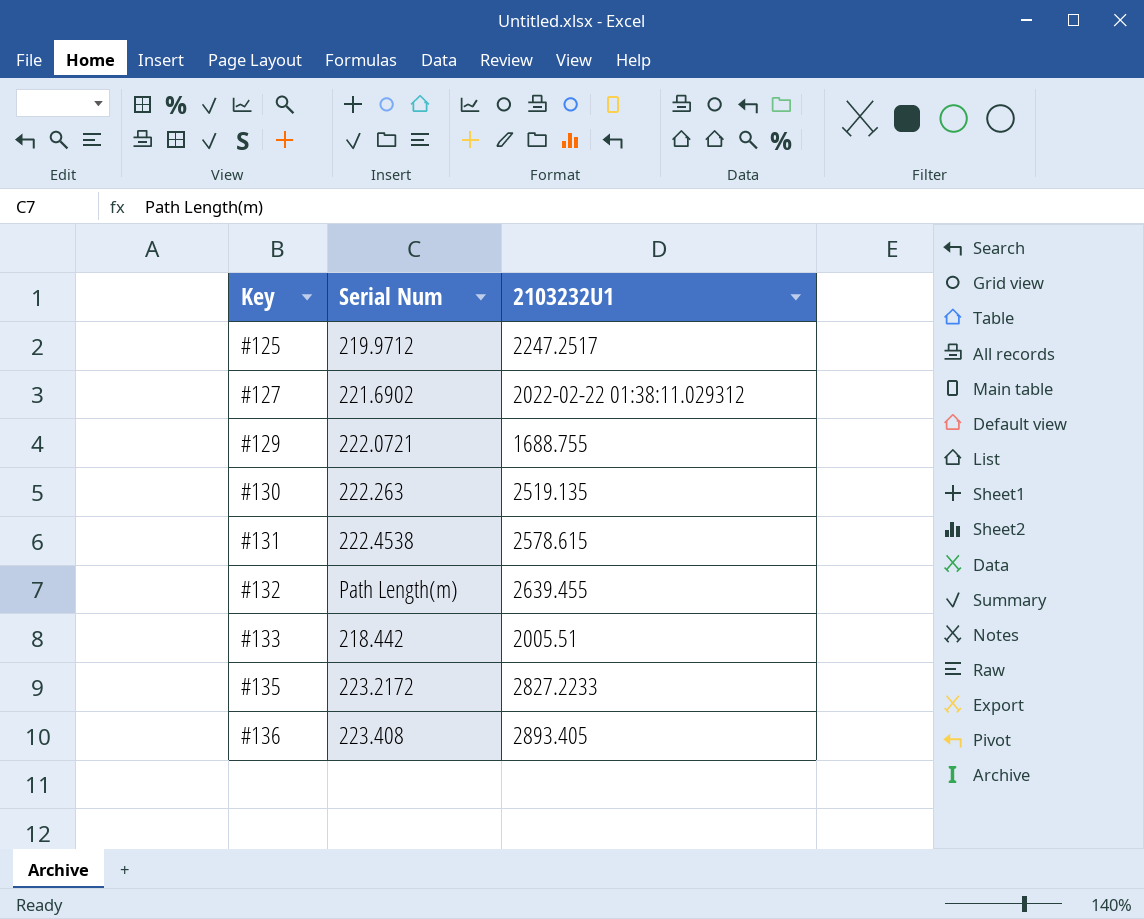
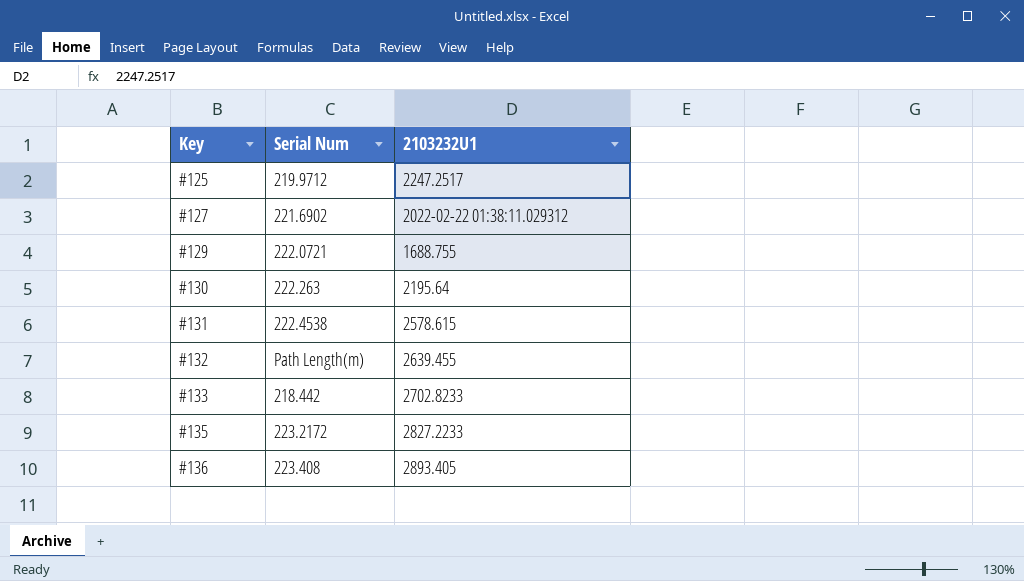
#130 | 2103232U1: 2519.135 -> 2195.64
#133 | 2103232U1: 2005.51 -> 2702.8233

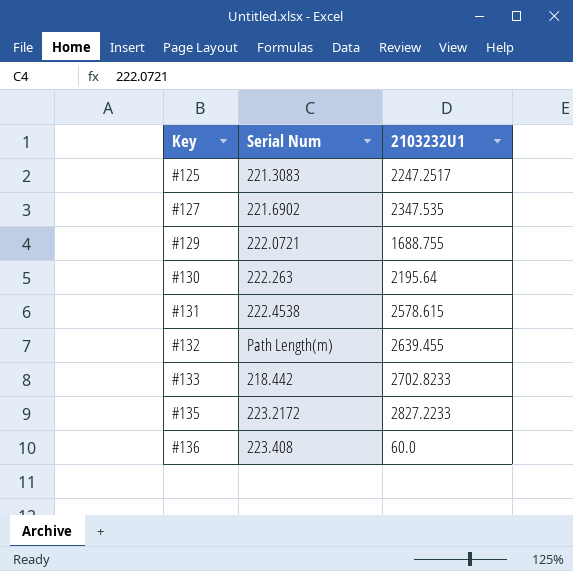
#125 | Serial Num: 219.9712 -> 221.3083
#127 | 2103232U1: 2022-02-22 01:38:11.029312 -> 2347.535
#136 | 2103232U1: 2893.405 -> 60.0

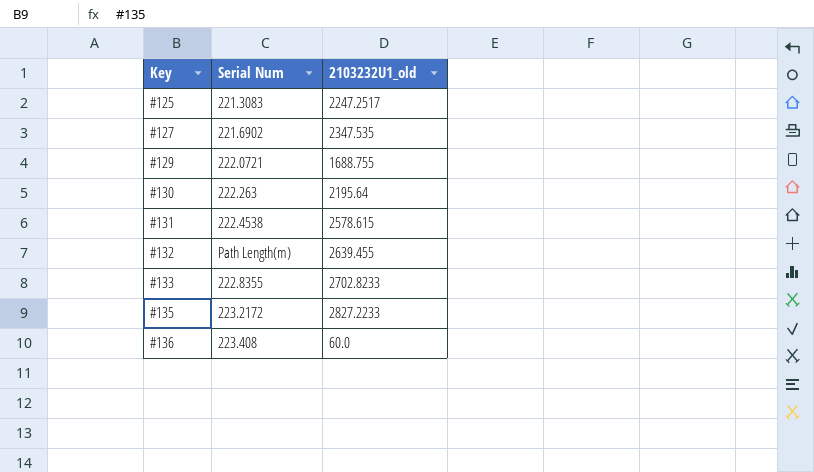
column name: 2103232U1 -> 2103232U1_old
#133 | Serial Num: 218.442 -> 222.8355

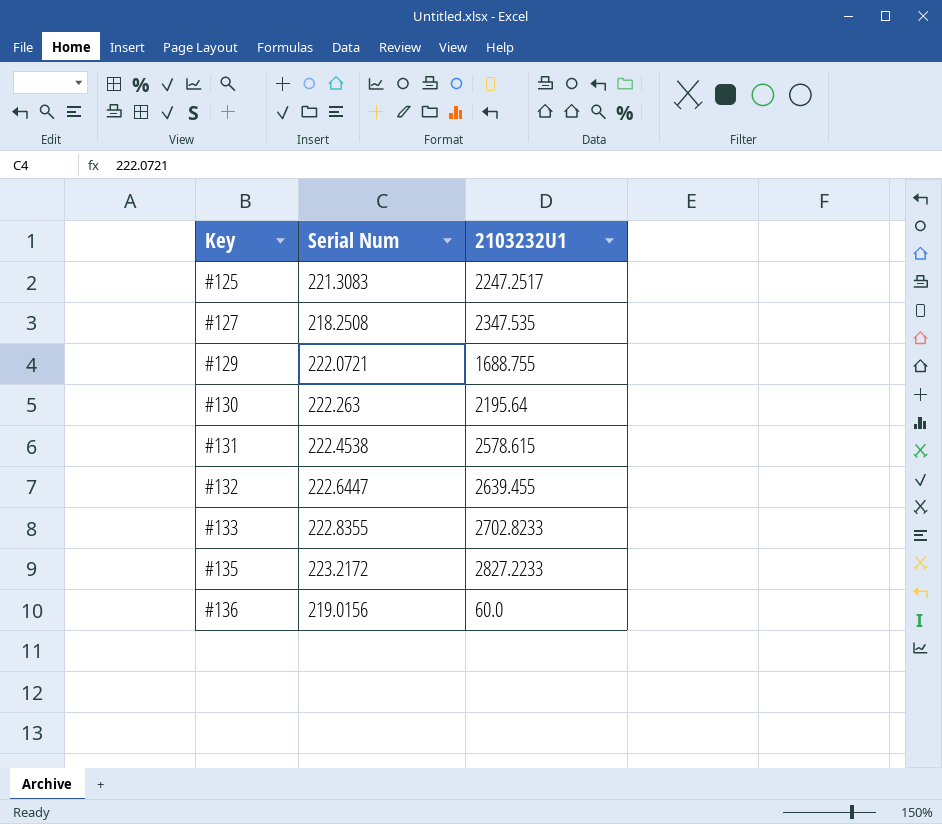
column name: 2103232U1_old -> 2103232U1
#127 | Serial Num: 221.6902 -> 218.2508
#132 | Serial Num: Path Length(m) -> 222.6447
#136 | Serial Num: 223.408 -> 219.0156

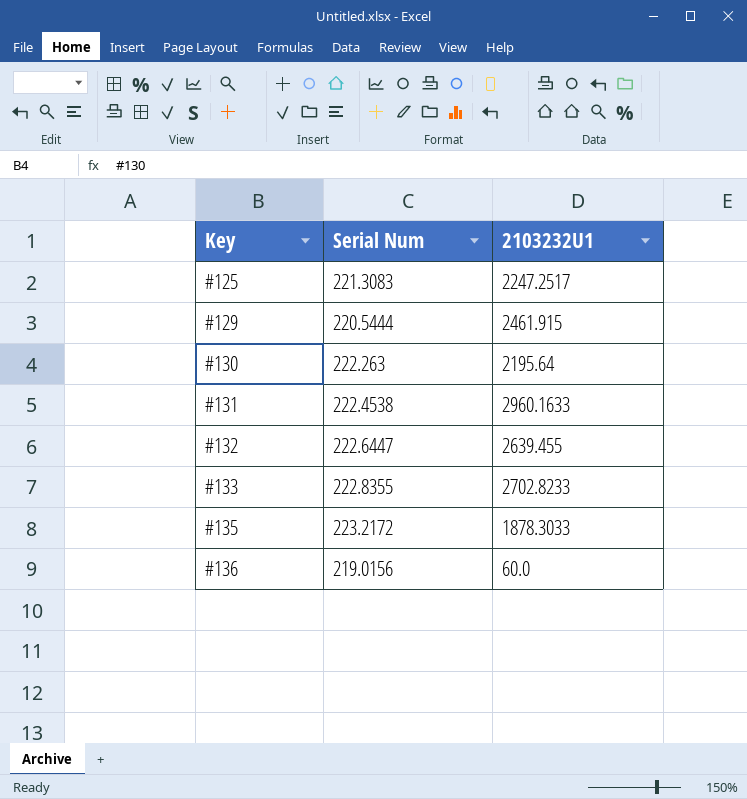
row #127: 218.2508 | 2347.535 -> none
#129 | Serial Num: 222.0721 -> 220.5444
#129 | 2103232U1: 1688.755 -> 2461.915
#131 | 2103232U1: 2578.615 -> 2960.1633
#135 | 2103232U1: 2827.2233 -> 1878.3033

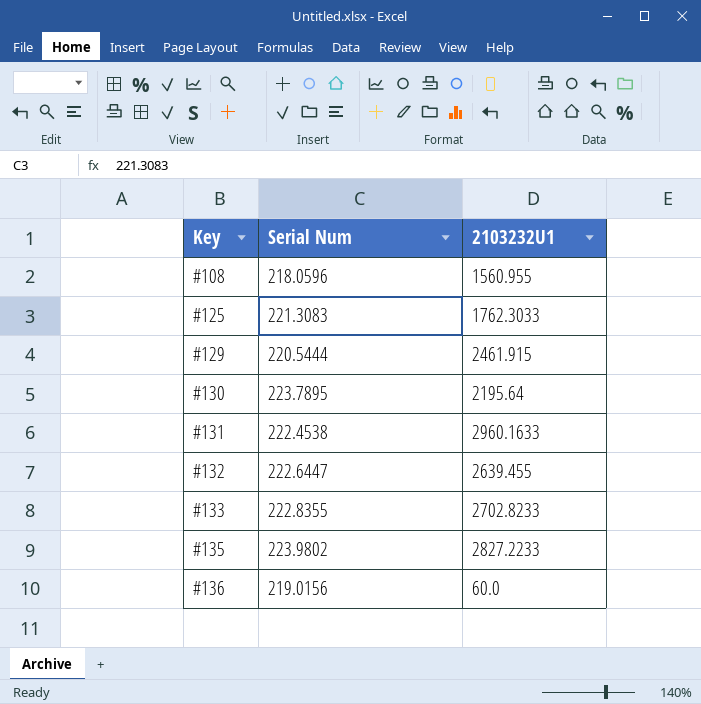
row #108: none -> 218.0596 | 1560.955
#125 | 2103232U1: 2247.2517 -> 1762.3033
#130 | Serial Num: 222.263 -> 223.7895
#135 | Serial Num: 223.2172 -> 223.9802
#135 | 2103232U1: 1878.3033 -> 2827.2233

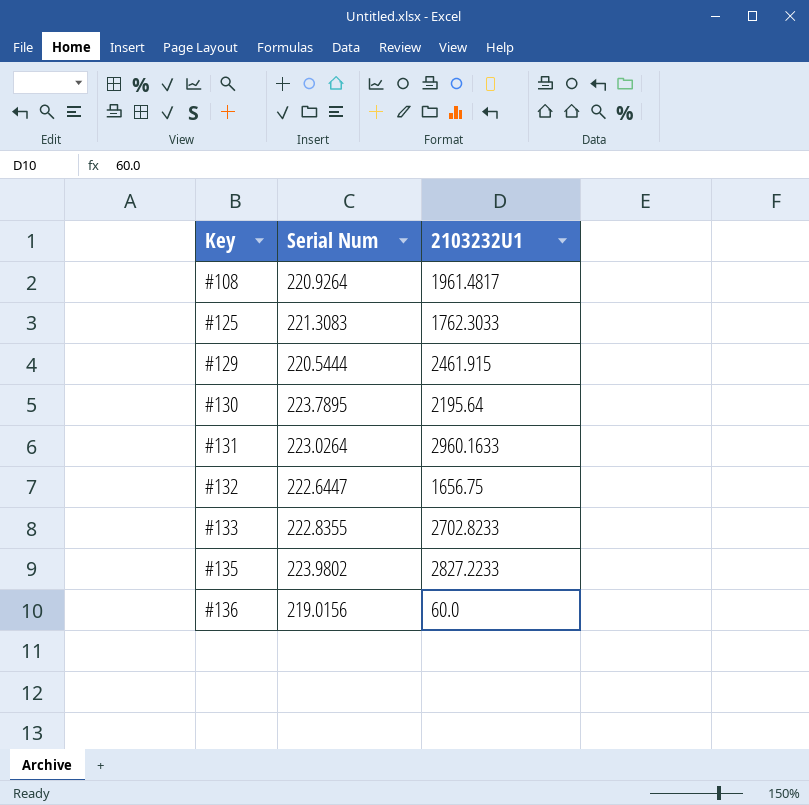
#108 | Serial Num: 218.0596 -> 220.9264
#108 | 2103232U1: 1560.955 -> 1961.4817
#131 | Serial Num: 222.4538 -> 223.0264
#132 | 2103232U1: 2639.455 -> 1656.75

